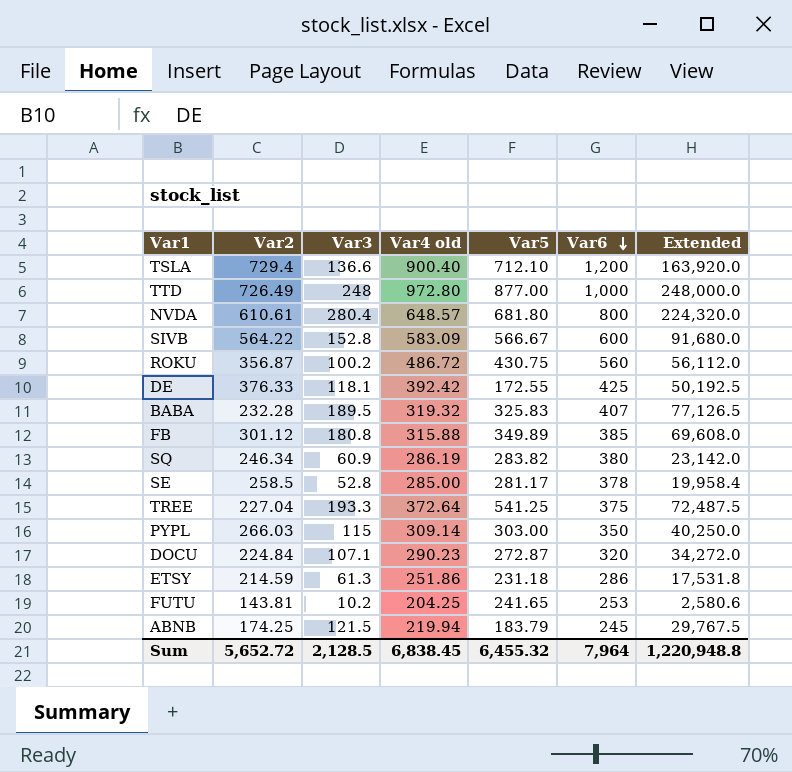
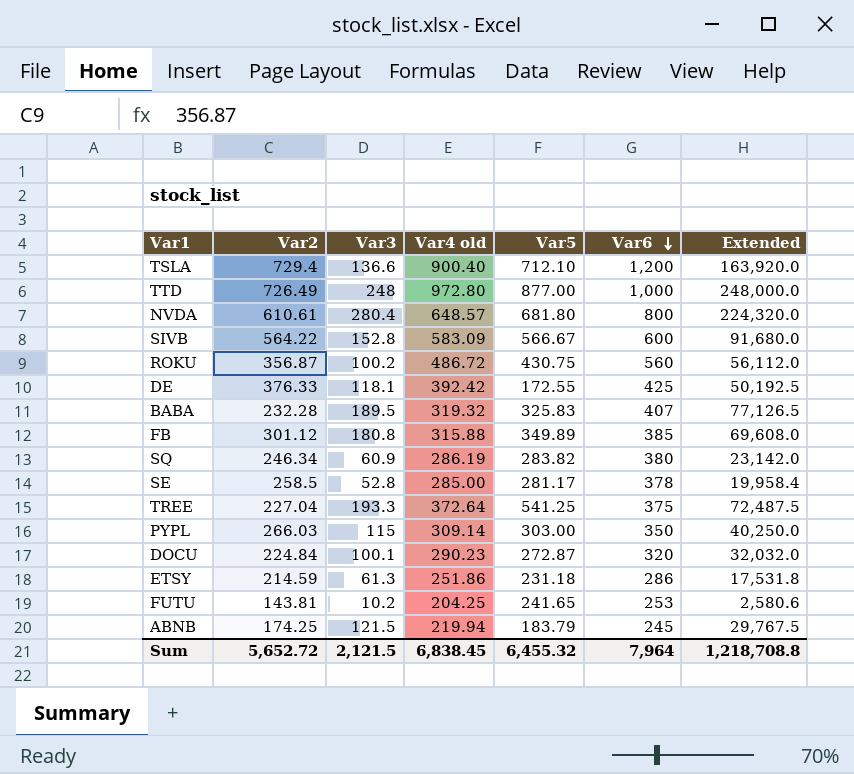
DOCU | Var3: 107.1 -> 100.1
DOCU | Extended: 34,272.0 -> 32,032.0
Sum | Var3: 2,128.5 -> 2,121.5
Sum | Extended: 1,220,948.8 -> 1,218,708.8

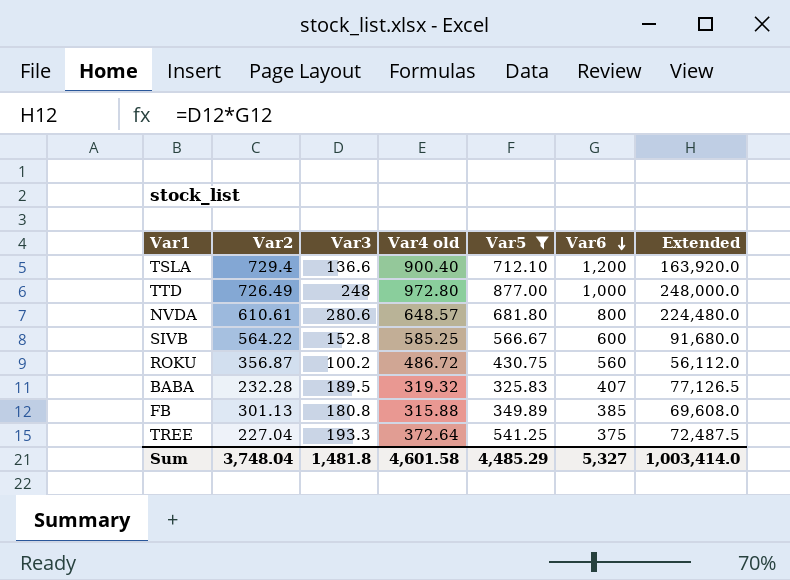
filter: none -> Var5 >= 325.83
NVDA | Var3: 280.4 -> 280.6
NVDA | Extended: 224,320.0 -> 224,480.0
SIVB | Var4 old: 583.09 -> 585.25
FB | Var2: 301.12 -> 301.13
Sum | Var2: 5,652.72 -> 3,748.04
Sum | Var3: 2,121.5 -> 1,481.8
Sum | Var4 old: 6,838.45 -> 4,601.58
Sum | Var5: 6,455.32 -> 4,485.29
Sum | Var6: 7,964 -> 5,327
Sum | Extended: 1,218,708.8 -> 1,003,414.0

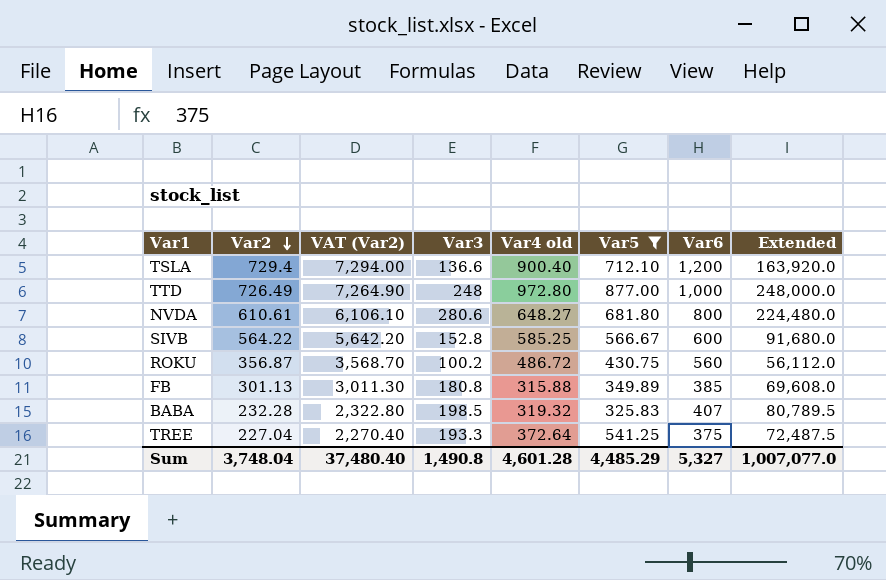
row order: Var6 descending -> Var2 descending
column VAT (Var2) | formula: none -> [Var2] * 10
NVDA | Var4 old: 648.57 -> 648.27
BABA | Var3: 189.5 -> 198.5
BABA | Extended: 77,126.5 -> 80,789.5
Sum | Var3: 1,481.8 -> 1,490.8
Sum | Var4 old: 4,601.58 -> 4,601.28
Sum | Extended: 1,003,414.0 -> 1,007,077.0

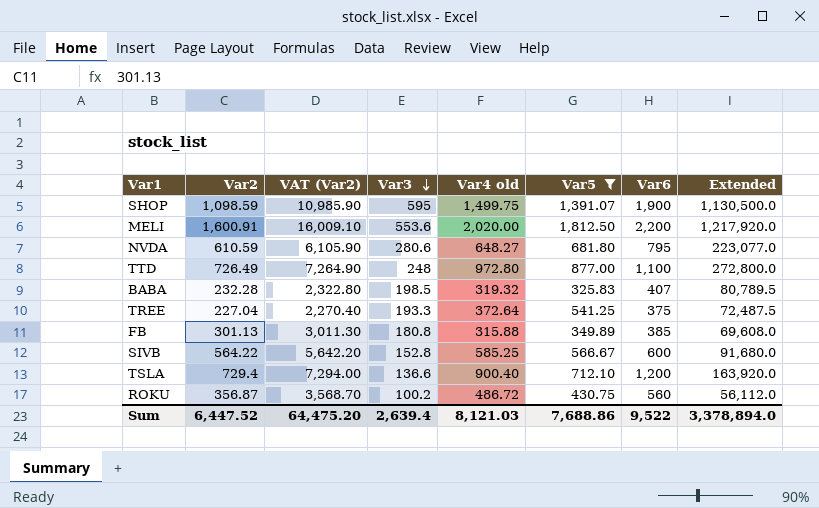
row order: Var2 descending -> Var3 descending
row SHOP: none -> 1,098.59 | 10,985.90 | 595 | 1,499.75 | 1,391.07 | 1,900 | 1,130,500.0
row MELI: none -> 1,600.91 | 16,009.10 | 553.6 | 2,020.00 | 1,812.50 | 2,200 | 1,217,920.0
NVDA | Var2: 610.61 -> 610.59
NVDA | VAT (Var2): 6,106.10 -> 6,105.90
NVDA | Var6: 800 -> 795
NVDA | Extended: 224,480.0 -> 223,077.0
TTD | Var6: 1,000 -> 1,100
TTD | Extended: 248,000.0 -> 272,800.0
Sum | Var2: 3,748.04 -> 6,447.52
Sum | VAT (Var2): 37,480.40 -> 64,475.20
Sum | Var3: 1,490.8 -> 2,639.4
Sum | Var4 old: 4,601.28 -> 8,121.03
Sum | Var5: 4,485.29 -> 7,688.86
Sum | Var6: 5,327 -> 9,522
Sum | Extended: 1,007,077.0 -> 3,378,894.0

